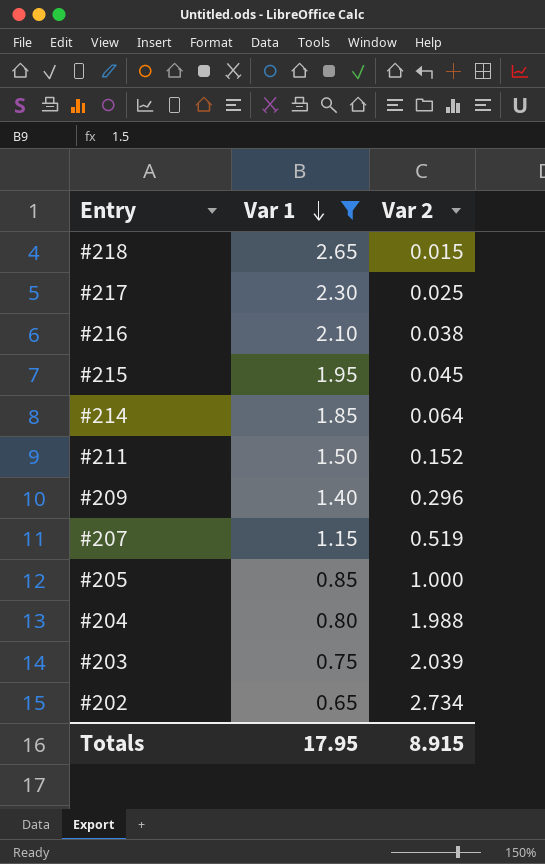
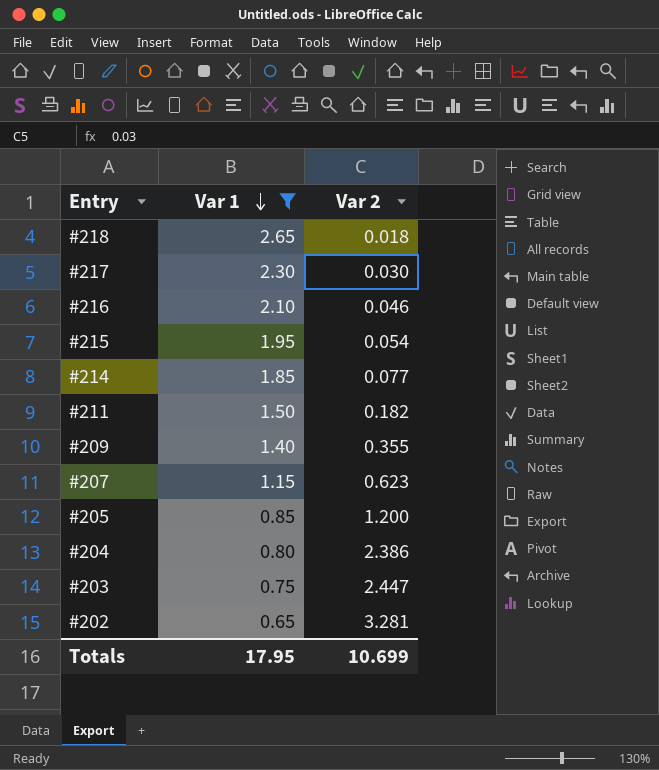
#218 | Var 2: 0.015 -> 0.018
#217 | Var 2: 0.025 -> 0.030
#216 | Var 2: 0.038 -> 0.046
#215 | Var 2: 0.045 -> 0.054
#214 | Var 2: 0.064 -> 0.077
#211 | Var 2: 0.152 -> 0.182
#209 | Var 2: 0.296 -> 0.355
#207 | Var 2: 0.519 -> 0.623
#205 | Var 2: 1.000 -> 1.200
#204 | Var 2: 1.988 -> 2.386
#203 | Var 2: 2.039 -> 2.447
#202 | Var 2: 2.734 -> 3.281
Totals | Var 2: 8.915 -> 10.699

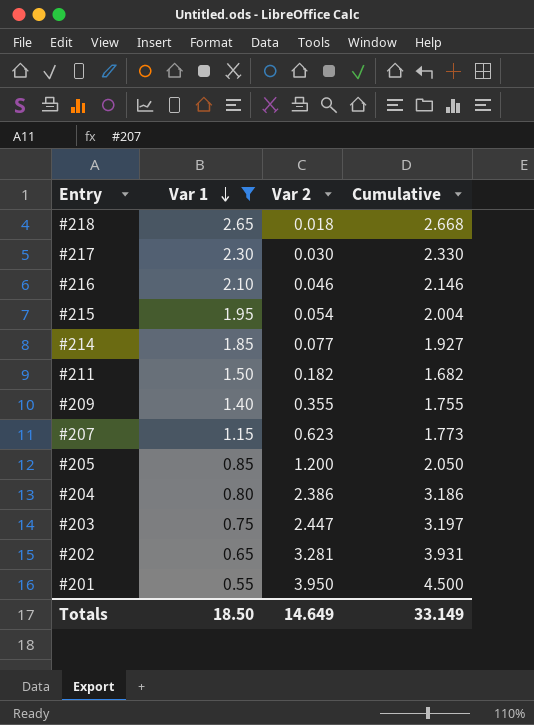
column Cumulative | formula: none -> [Var 1] + [Var 2]
row #201: none -> 0.55 | 3.950 | 4.500
Totals | Var 1: 17.95 -> 18.50
Totals | Var 2: 10.699 -> 14.649

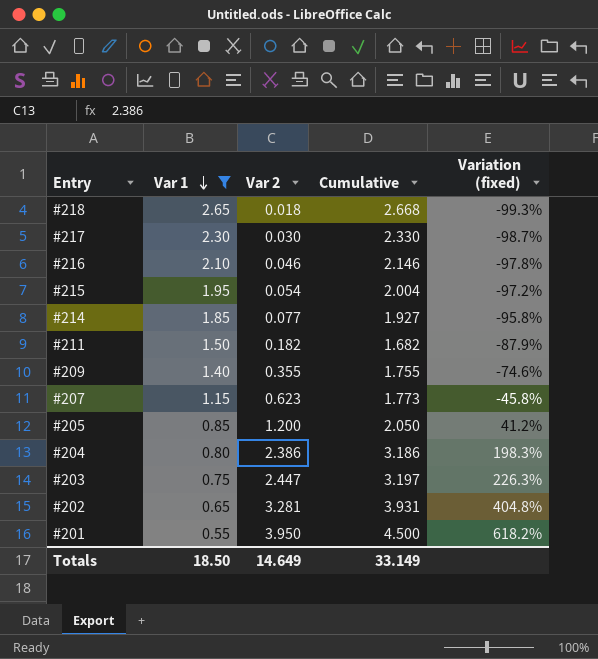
column Variation (fixed) | formula: none -> ([Var 2] - [Var 1]) / [Var 1]

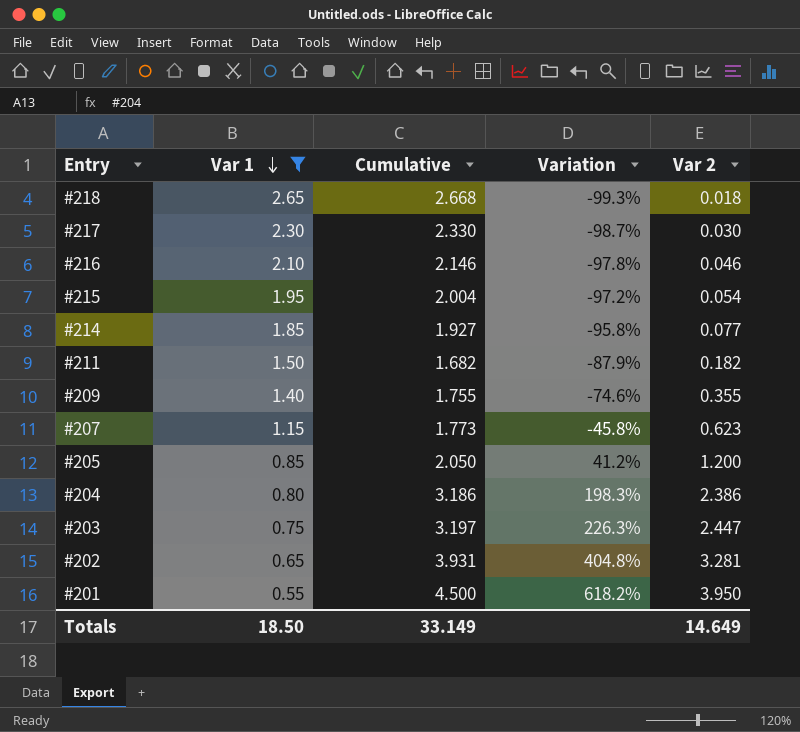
column name: Variation (fixed) -> Variation
column Var 2 | position: 3 -> 5

